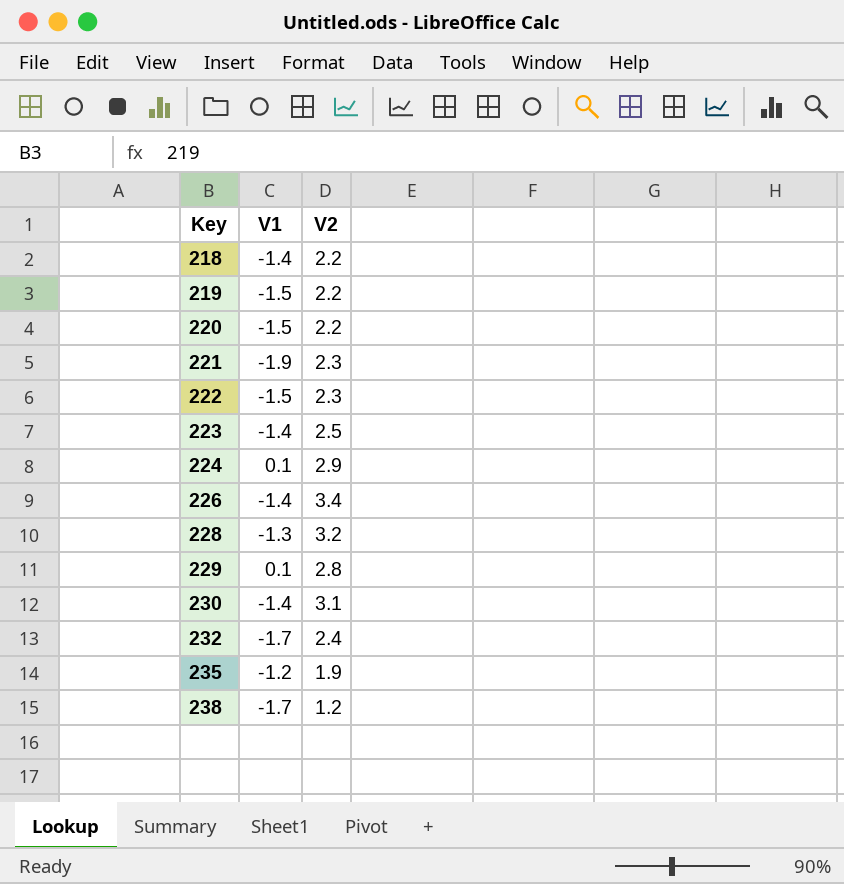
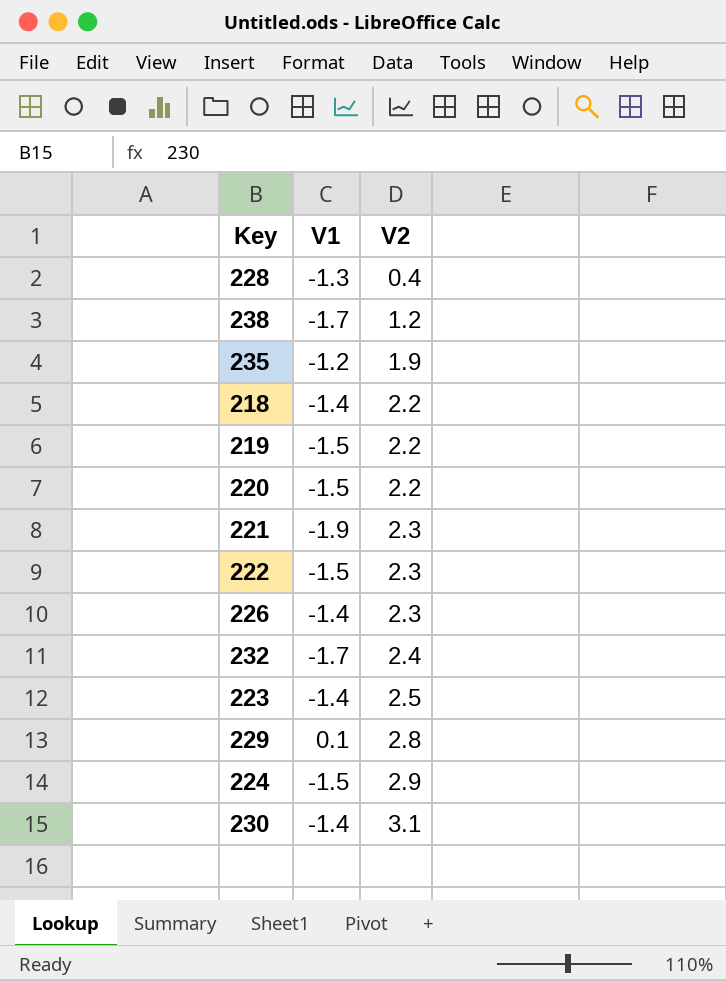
row order: Key ascending -> V2 ascending
228 | V2: 3.2 -> 0.4
226 | V2: 3.4 -> 2.3
224 | V1: 0.1 -> -1.5

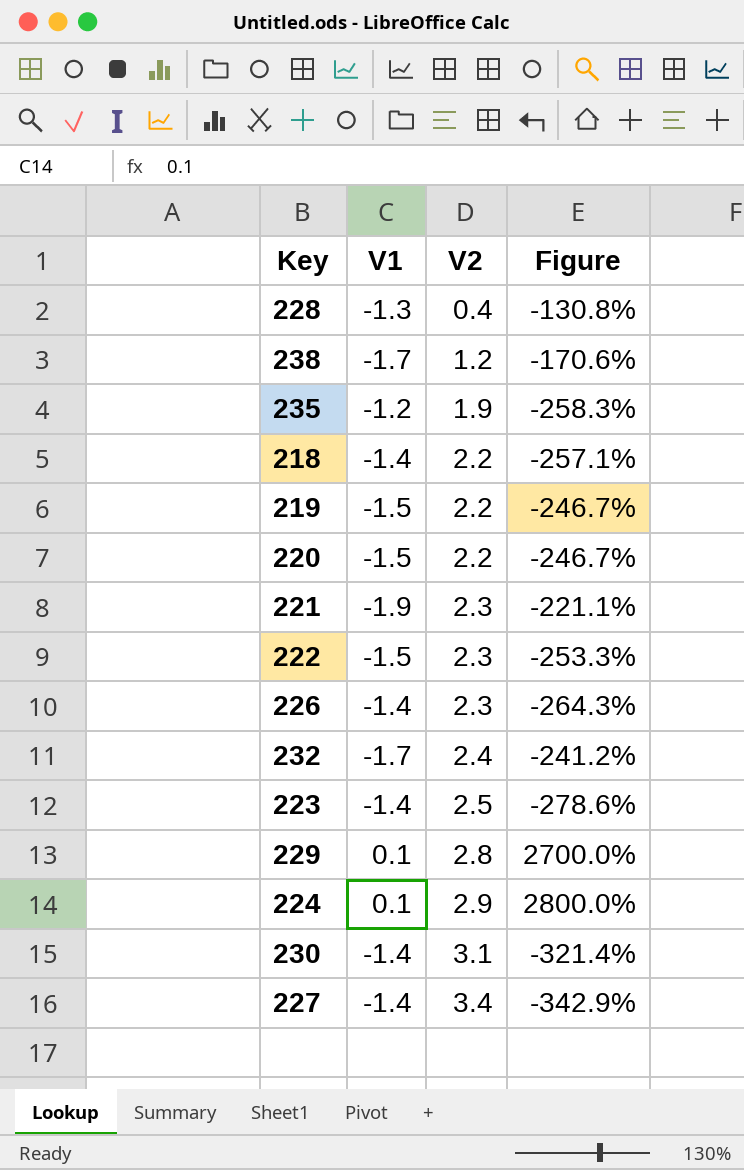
column Figure | formula: none -> ([V2] - [V1]) / [V1]
224 | V1: -1.5 -> 0.1
row 227: none -> -1.4 | 3.4 | -342.9%

